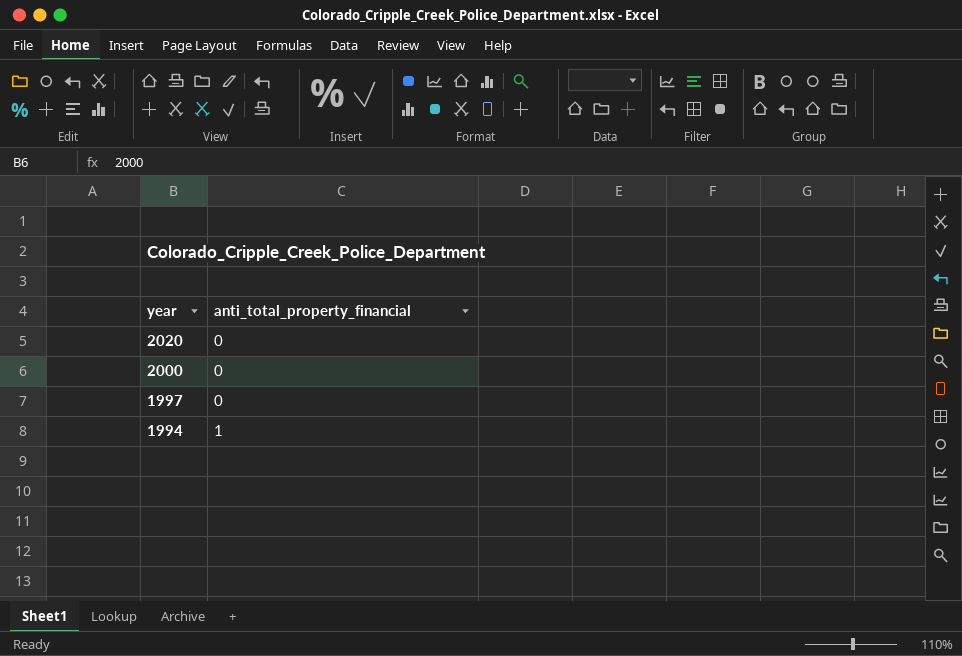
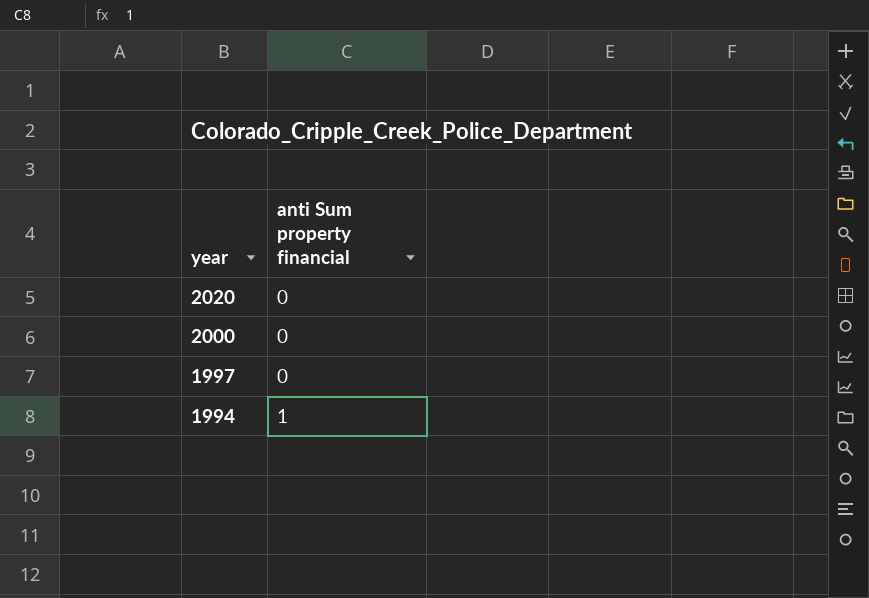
column name: anti_total_property_financial -> anti Sum property financial

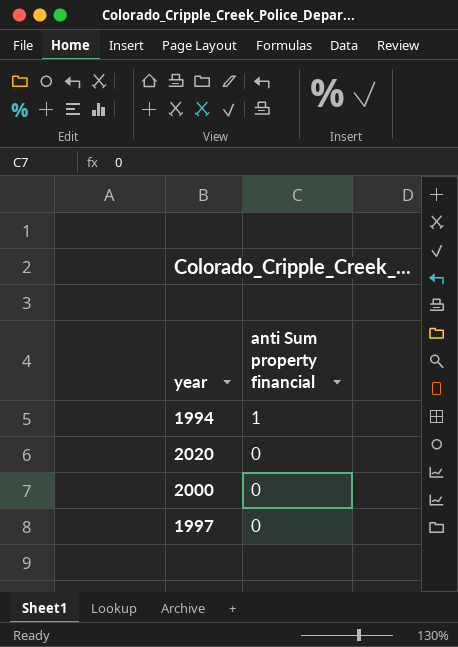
row order: year descending -> anti Sum property financial descending

